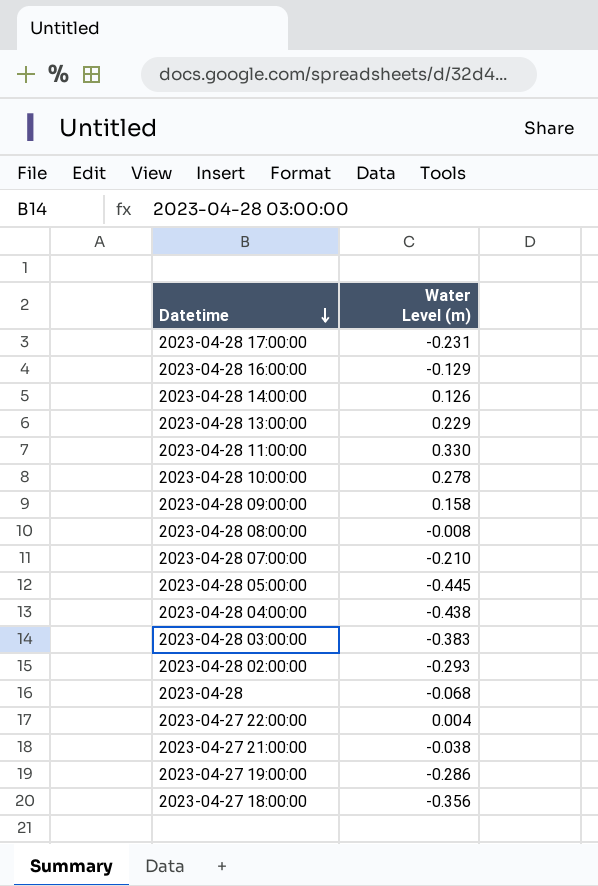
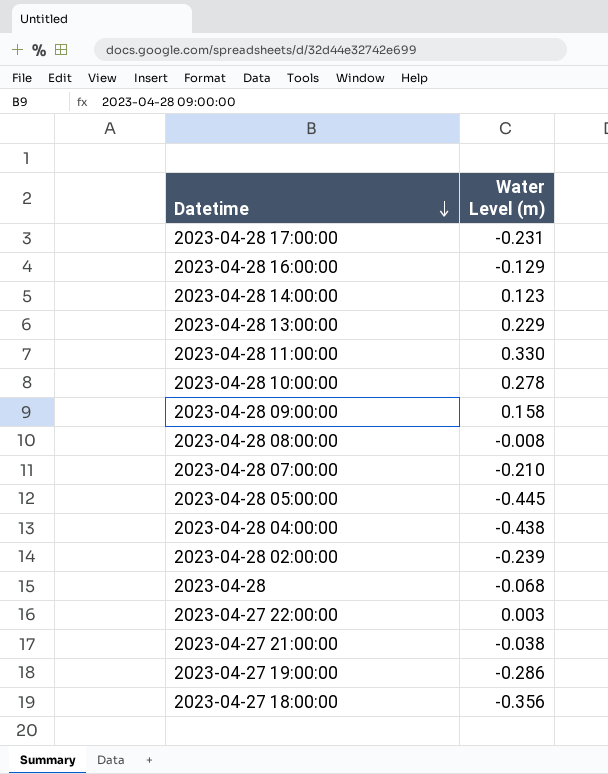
row 2023-04-28 03:00:00: -0.383 -> none
2023-04-28 14:00:00 | Water Level (m): 0.126 -> 0.123
2023-04-28 02:00:00 | Water Level (m): -0.293 -> -0.239
2023-04-27 22:00:00 | Water Level (m): 0.004 -> 0.003

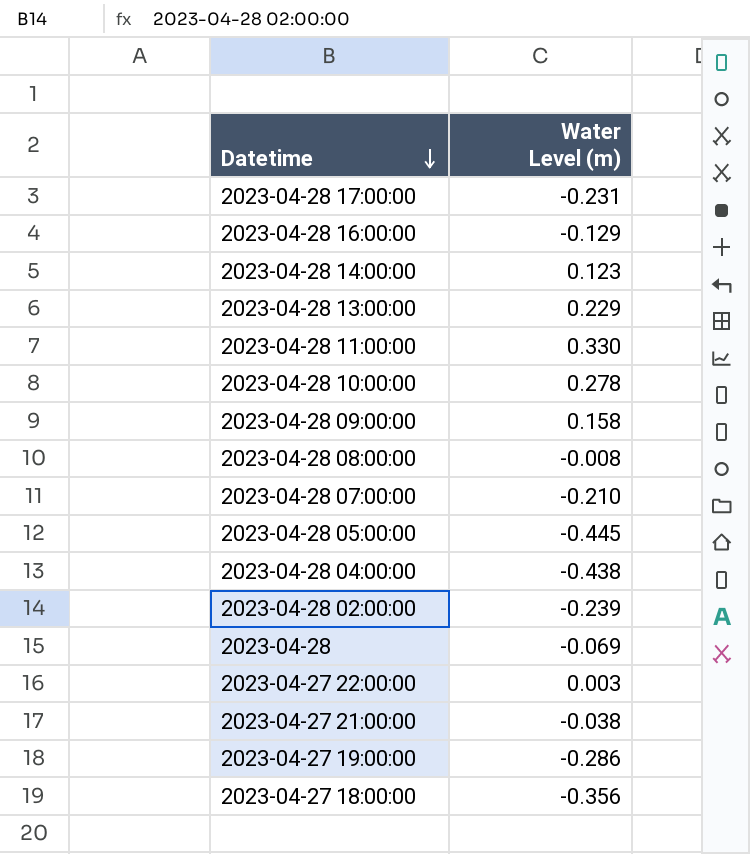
2023-04-28 | Water Level (m): -0.068 -> -0.069

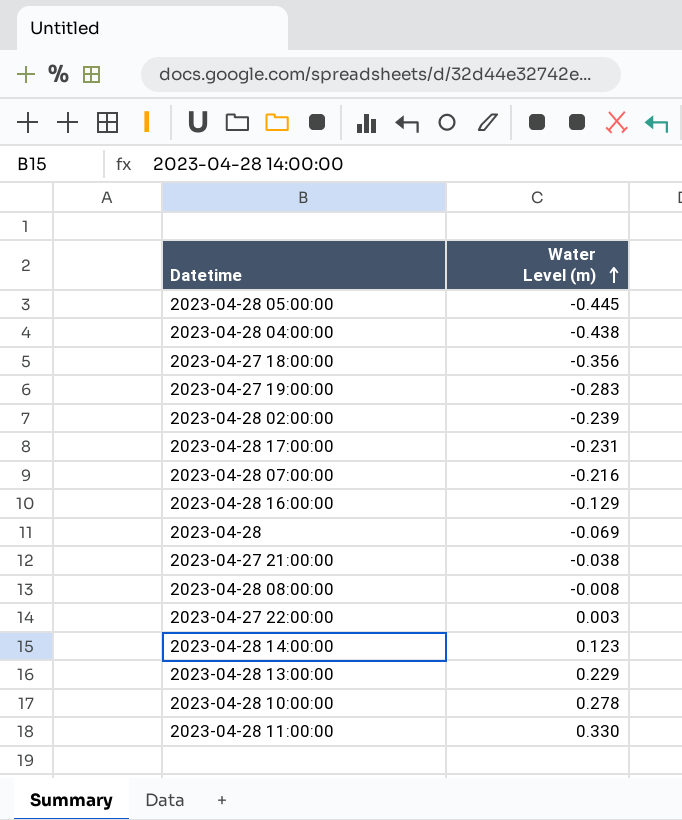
row order: Datetime descending -> Water Level (m) ascending
row 2023-04-28 09:00:00: 0.158 -> none
2023-04-27 19:00:00 | Water Level (m): -0.286 -> -0.283
2023-04-28 07:00:00 | Water Level (m): -0.210 -> -0.216

